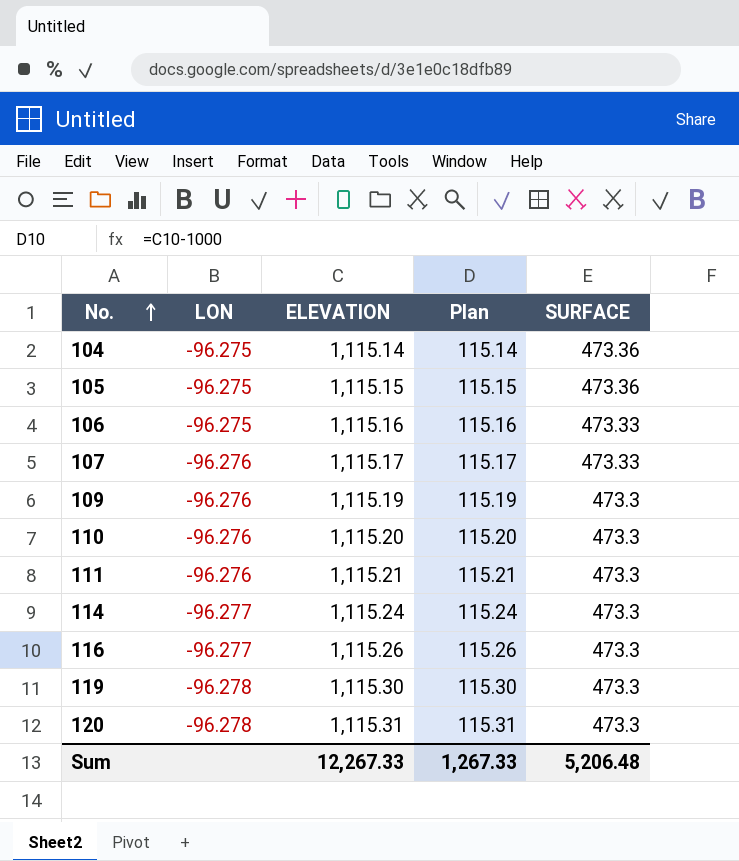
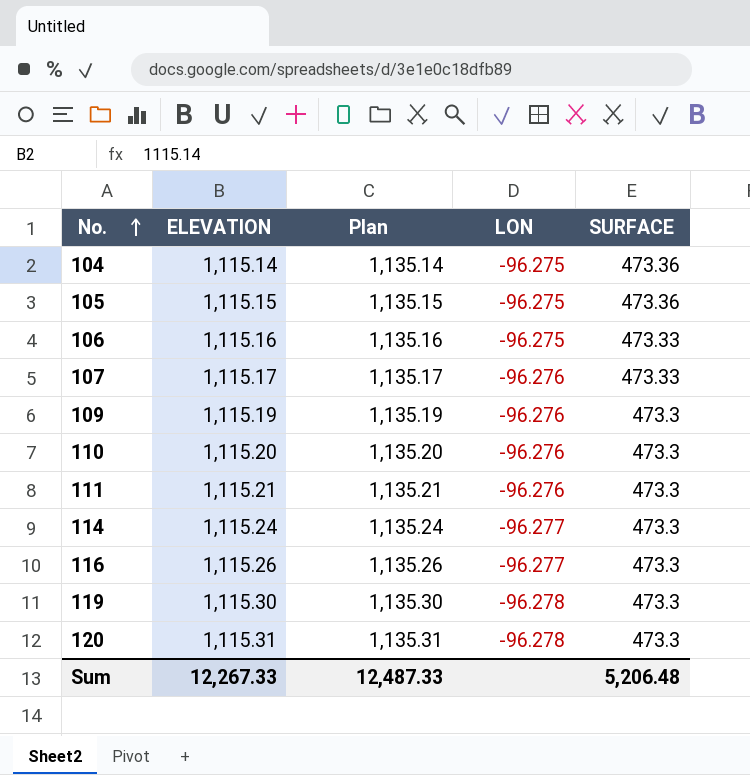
column Plan | formula: [ELEVATION] - 1000 -> [ELEVATION] + 20
column LON | position: 2 -> 4
Sum | Plan: 1,267.33 -> 12,487.33

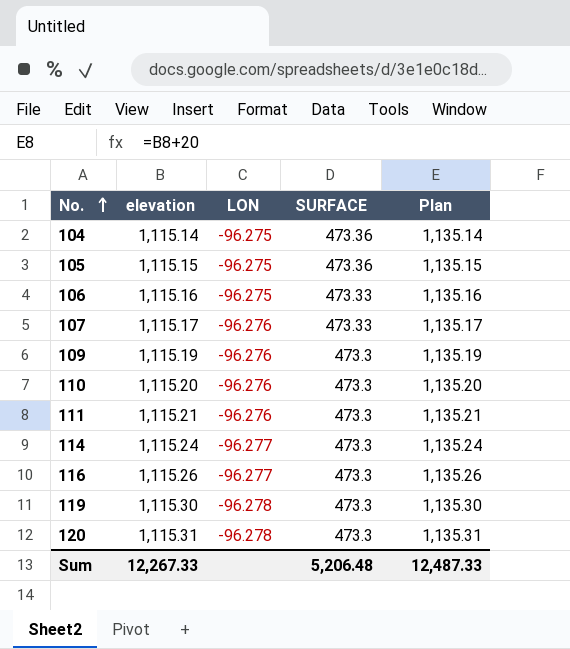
column name: ELEVATION -> elevation
column Plan | position: 3 -> 5

